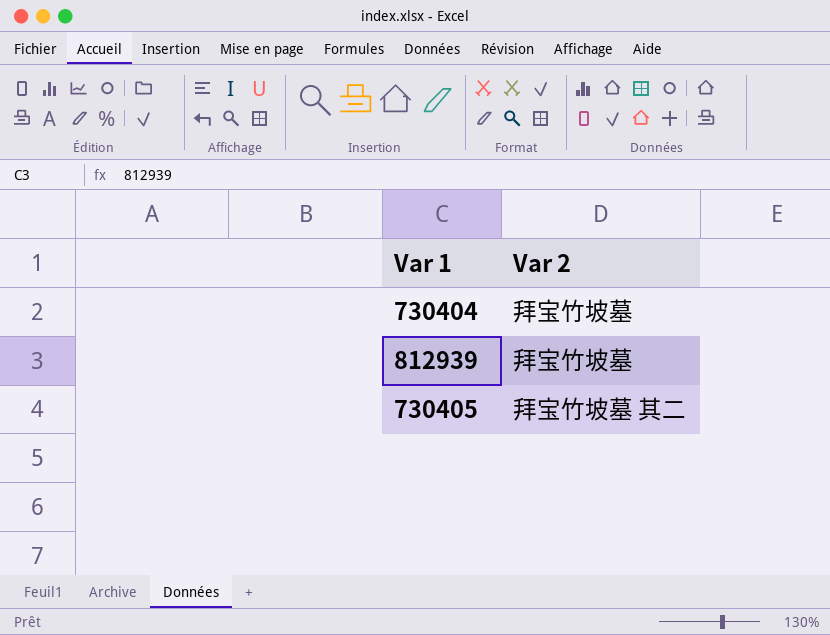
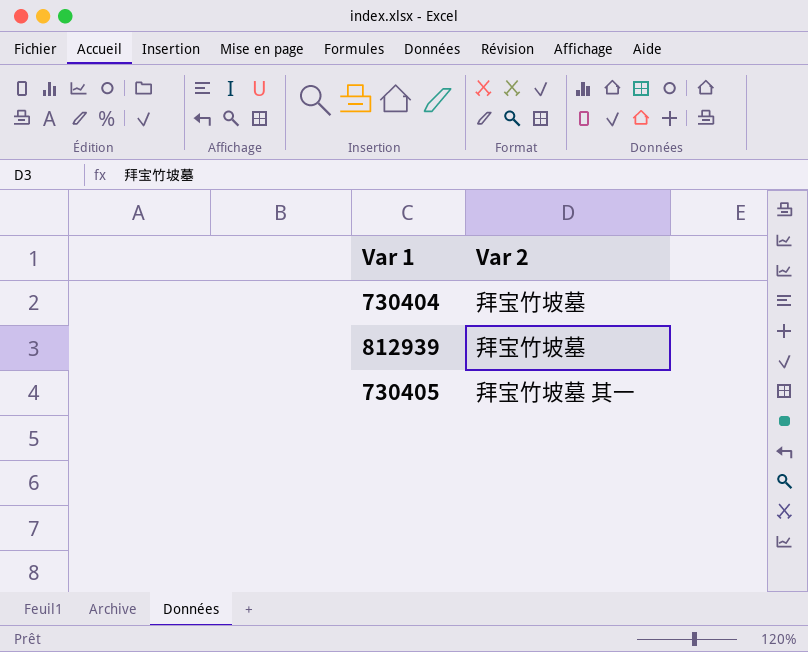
730405 | Var 2: 拜宝竹坡墓 其二 -> 拜宝竹坡墓 其一

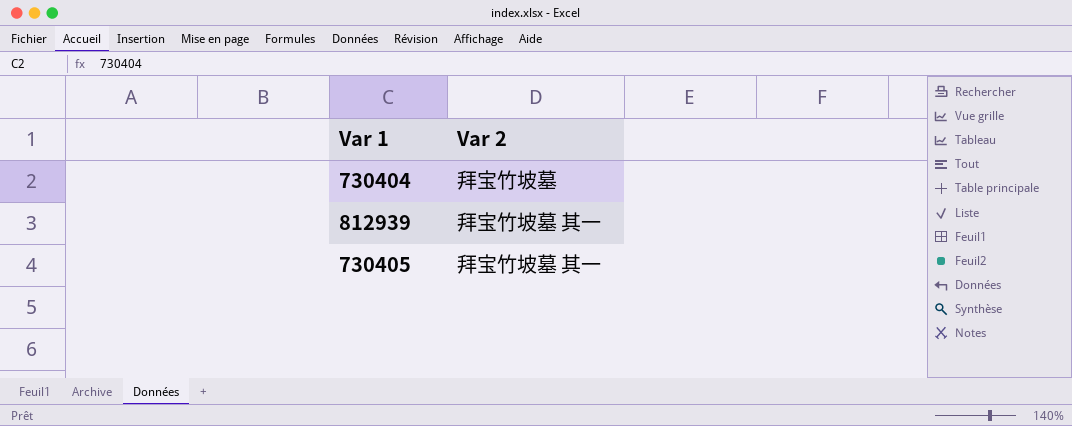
812939 | Var 2: 拜宝竹坡墓 -> 拜宝竹坡墓 其一

